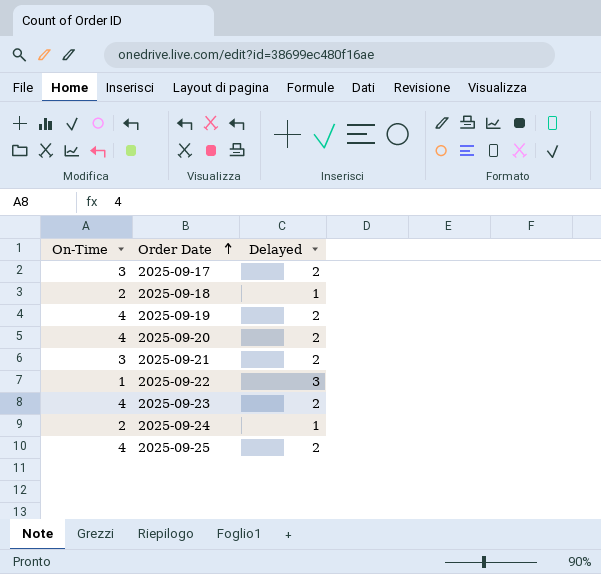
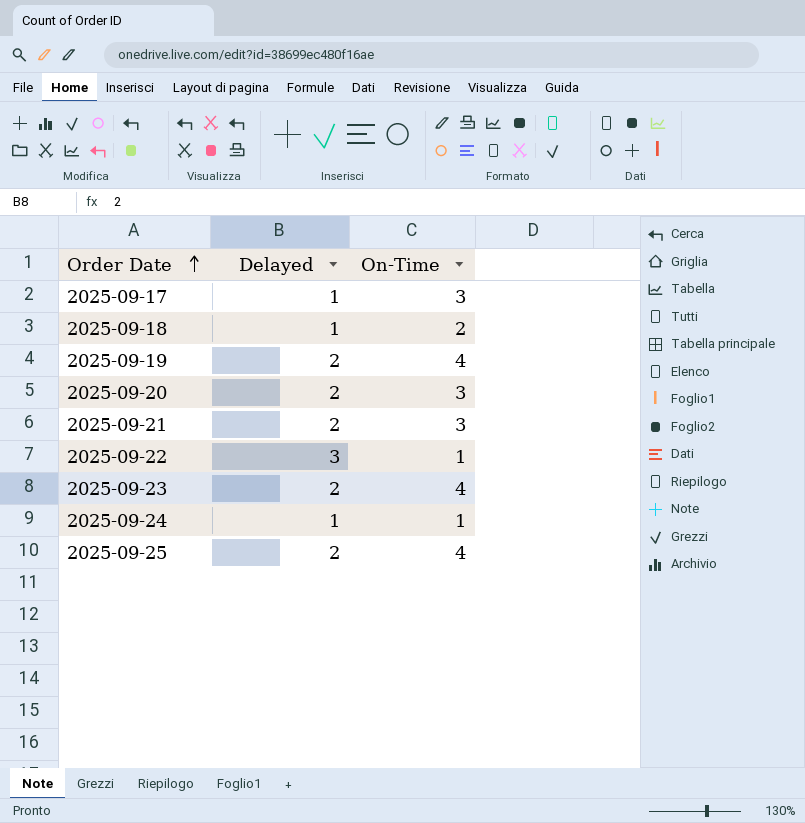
column On-Time | position: 1 -> 3
2025-09-17 | Delayed: 2 -> 1
2025-09-20 | On-Time: 4 -> 3
2025-09-24 | On-Time: 2 -> 1

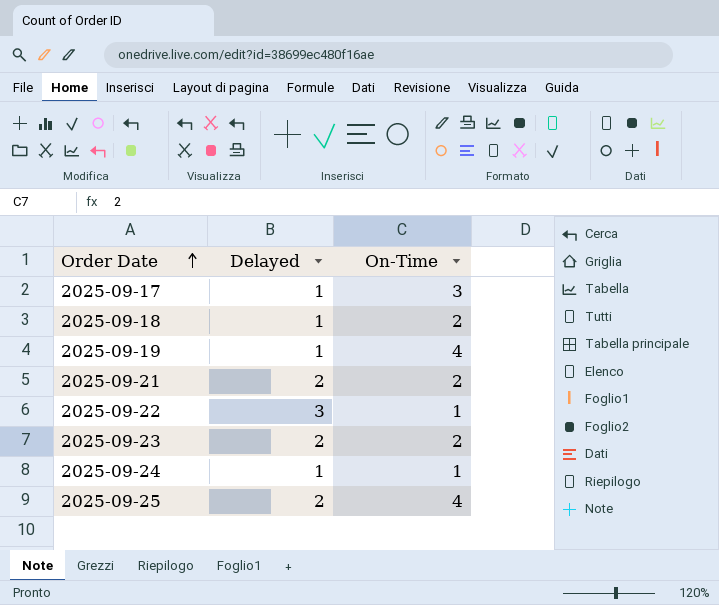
row 2025-09-20: 2 | 3 -> none
2025-09-19 | Delayed: 2 -> 1
2025-09-21 | On-Time: 3 -> 2
2025-09-23 | On-Time: 4 -> 2

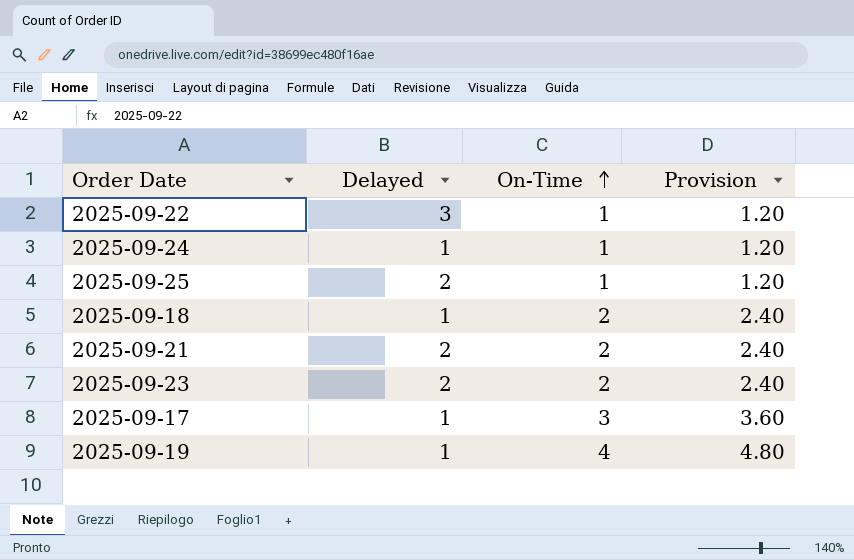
row order: Order Date ascending -> On-Time ascending
column Provision | formula: none -> [On-Time] * 1.2
2025-09-25 | On-Time: 4 -> 1

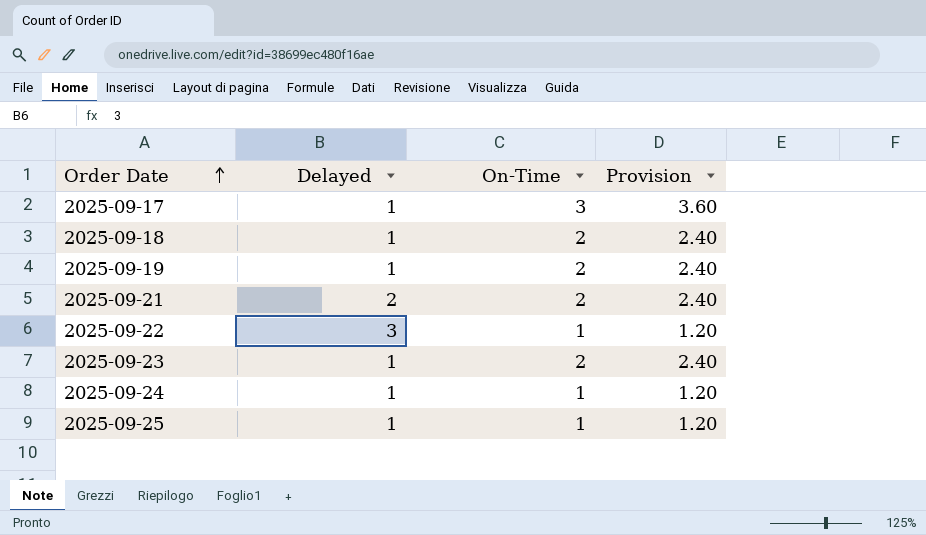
row order: On-Time ascending -> Order Date ascending
2025-09-19 | On-Time: 4 -> 2
2025-09-19 | Provision: 4.80 -> 2.40
2025-09-23 | Delayed: 2 -> 1
2025-09-25 | Delayed: 2 -> 1

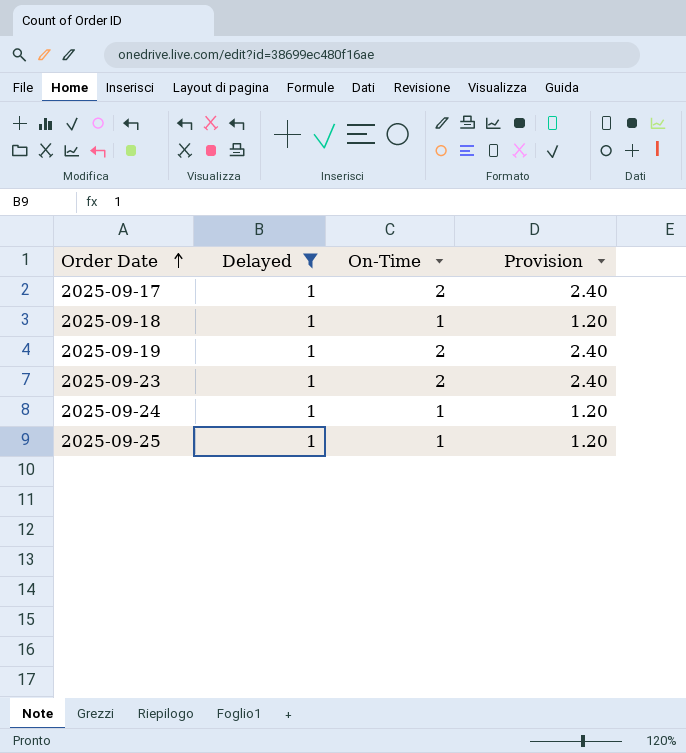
filter: none -> Delayed = 1
2025-09-17 | On-Time: 3 -> 2
2025-09-17 | Provision: 3.60 -> 2.40
2025-09-18 | On-Time: 2 -> 1
2025-09-18 | Provision: 2.40 -> 1.20

